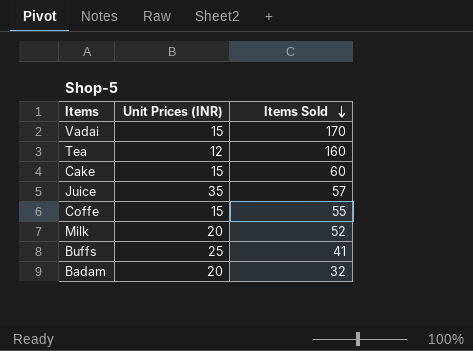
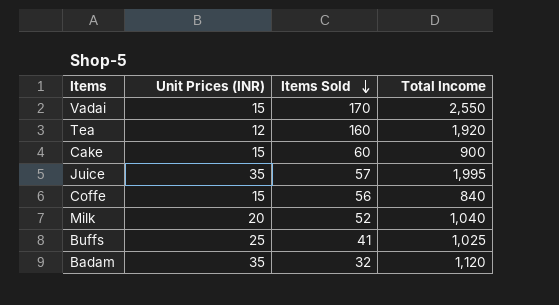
column Total Income | formula: none -> [Unit Prices (INR)] * [Items Sold]
Coffe | Items Sold: 55 -> 56
Badam | Unit Prices (INR): 20 -> 35

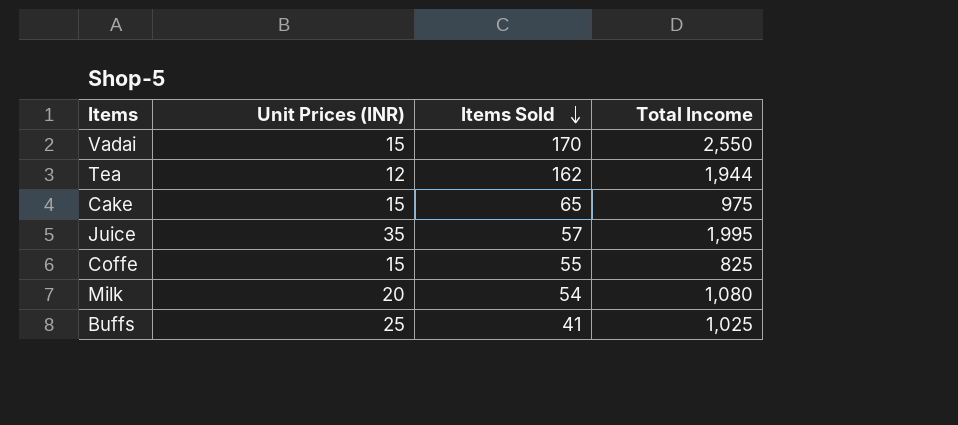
row Badam: 35 | 32 | 1,120 -> none
Tea | Items Sold: 160 -> 162
Tea | Total Income: 1,920 -> 1,944
Cake | Items Sold: 60 -> 65
Cake | Total Income: 900 -> 975
Coffe | Items Sold: 56 -> 55
Coffe | Total Income: 840 -> 825
Milk | Items Sold: 52 -> 54
Milk | Total Income: 1,040 -> 1,080

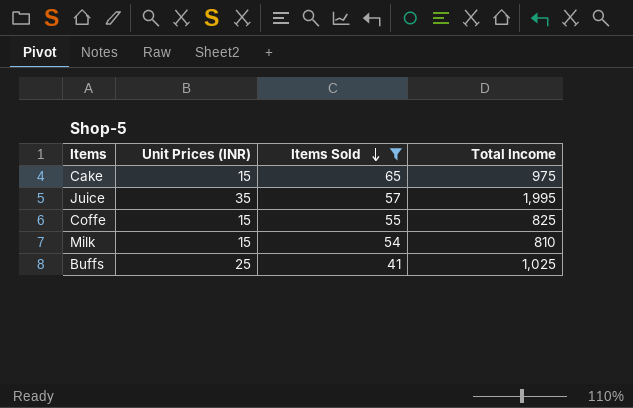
filter: none -> Items Sold <= 65
Milk | Unit Prices (INR): 20 -> 15
Milk | Total Income: 1,080 -> 810

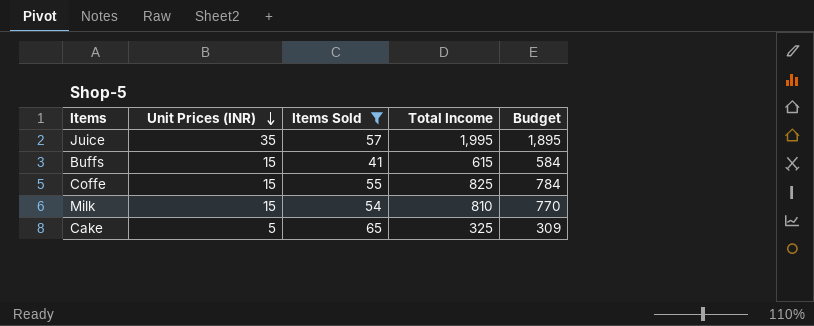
row order: Items Sold descending -> Unit Prices (INR) descending
column Budget | formula: none -> [Total Income] * 0.95
Buffs | Unit Prices (INR): 25 -> 15
Buffs | Total Income: 1,025 -> 615
Cake | Unit Prices (INR): 15 -> 5
Cake | Total Income: 975 -> 325

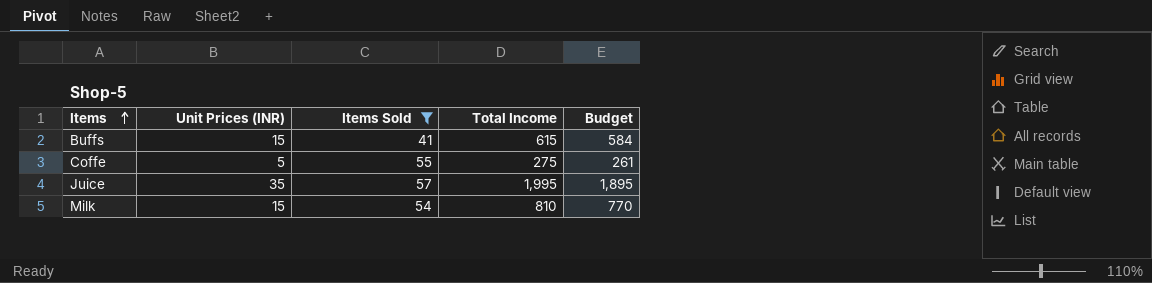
row order: Unit Prices (INR) descending -> Items ascending
row Cake: 5 | 65 | 325 | 309 -> none
Coffe | Unit Prices (INR): 15 -> 5
Coffe | Total Income: 825 -> 275
Coffe | Budget: 784 -> 261

